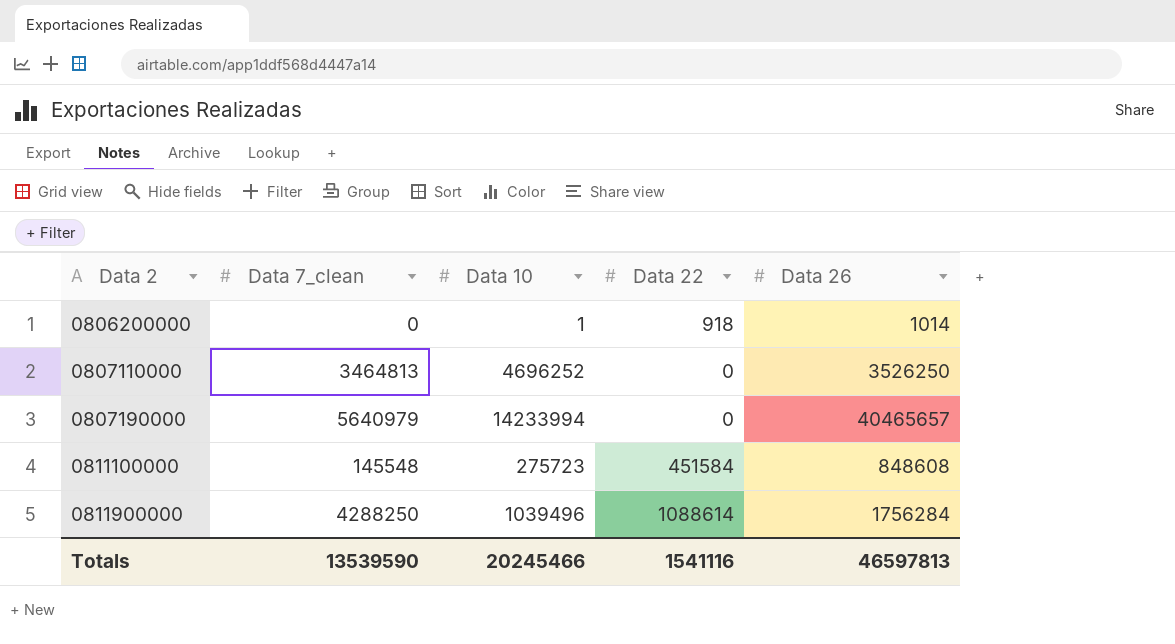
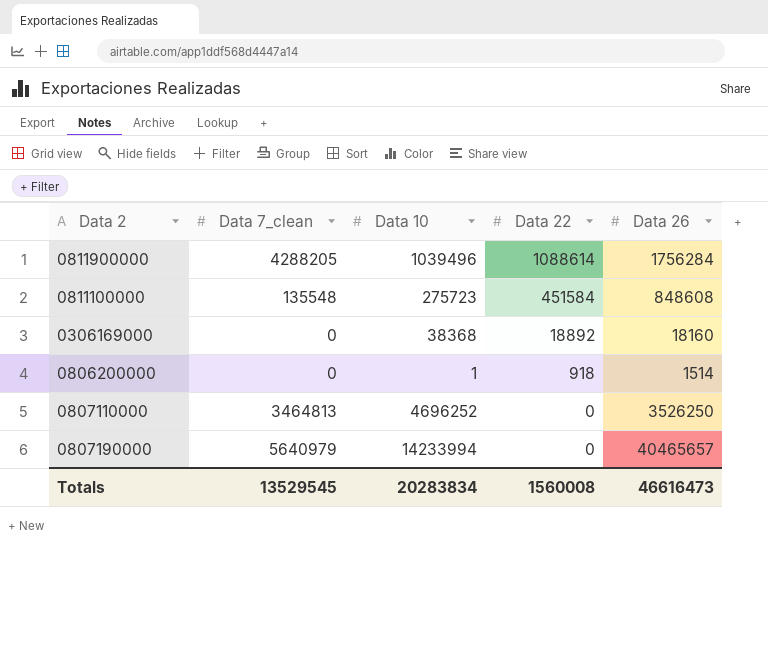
row order: Data 2 ascending -> Data 22 descending
0811900000 | Data 7_clean: 4288250 -> 4288205
0811100000 | Data 7_clean: 145548 -> 135548
row 0306169000: none -> 0 | 38368 | 18892 | 18160
0806200000 | Data 26: 1014 -> 1514
Totals | Data 7_clean: 13539590 -> 13529545
Totals | Data 10: 20245466 -> 20283834
Totals | Data 22: 1541116 -> 1560008
Totals | Data 26: 46597813 -> 46616473

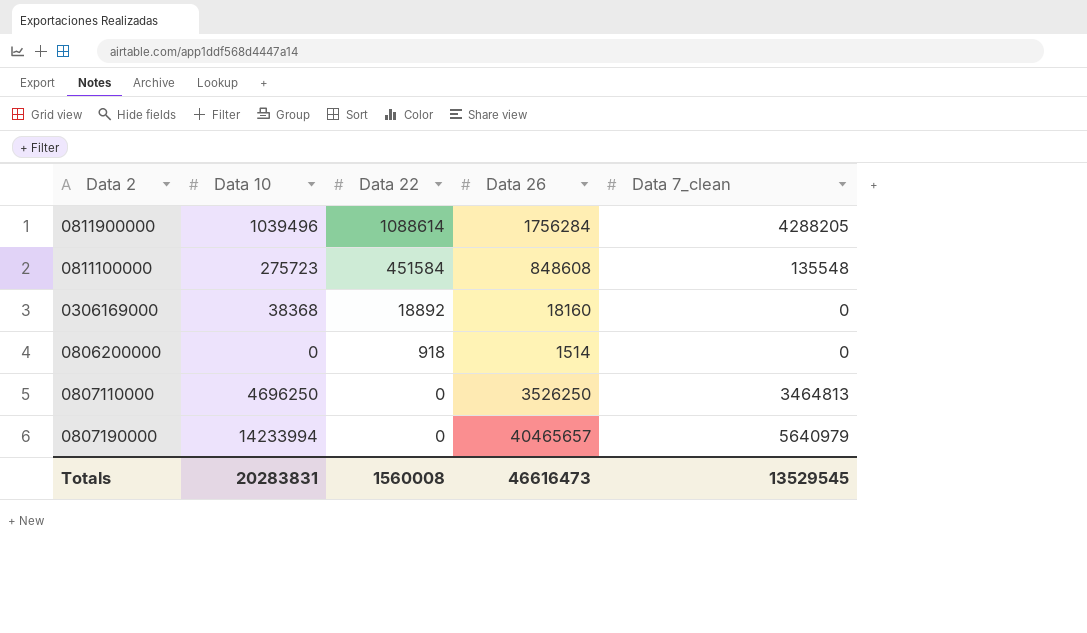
column Data 7_clean | position: 2 -> 5
0806200000 | Data 10: 1 -> 0
0807110000 | Data 10: 4696252 -> 4696250
Totals | Data 10: 20283834 -> 20283831

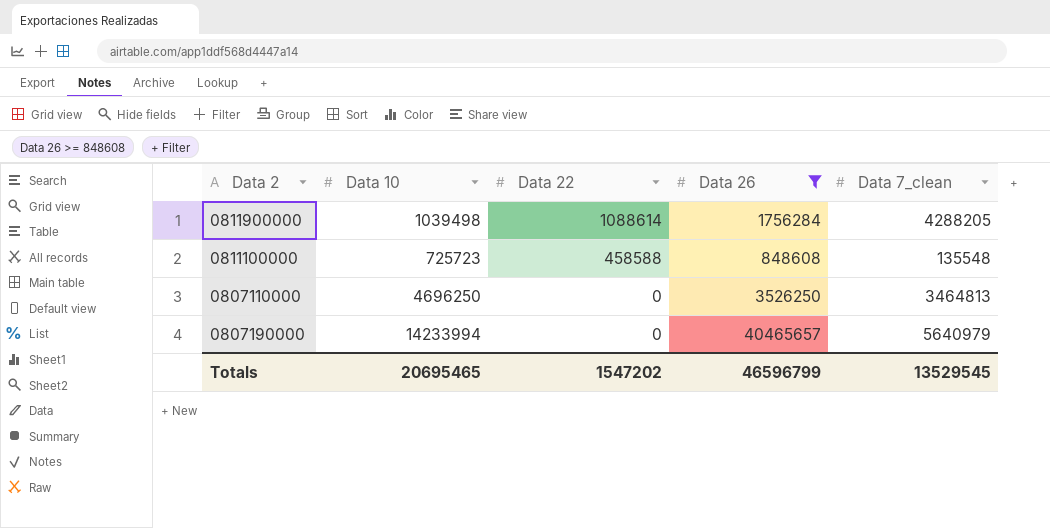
filter: none -> Data 26 >= 848608
0811900000 | Data 10: 1039496 -> 1039498
0811100000 | Data 10: 275723 -> 725723
0811100000 | Data 22: 451584 -> 458588
Totals | Data 10: 20283831 -> 20695465
Totals | Data 22: 1560008 -> 1547202
Totals | Data 26: 46616473 -> 46596799

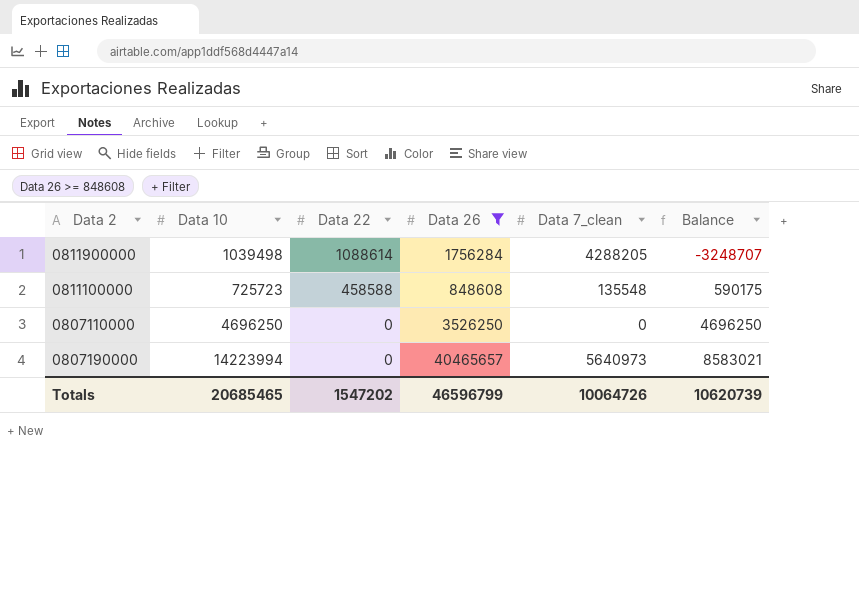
column Balance | formula: none -> [Data 10] - [Data 7_clean]
0807110000 | Data 7_clean: 3464813 -> 0
0807190000 | Data 10: 14233994 -> 14223994
0807190000 | Data 7_clean: 5640979 -> 5640973
Totals | Data 10: 20695465 -> 20685465
Totals | Data 7_clean: 13529545 -> 10064726

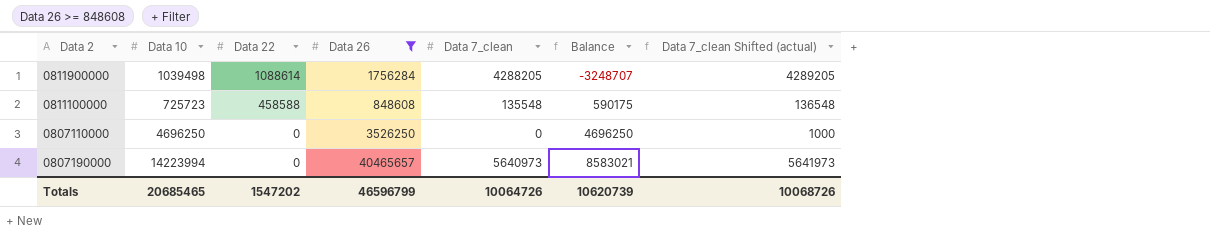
column Data 7_clean Shifted (actual) | formula: none -> [Data 7_clean] + 1000

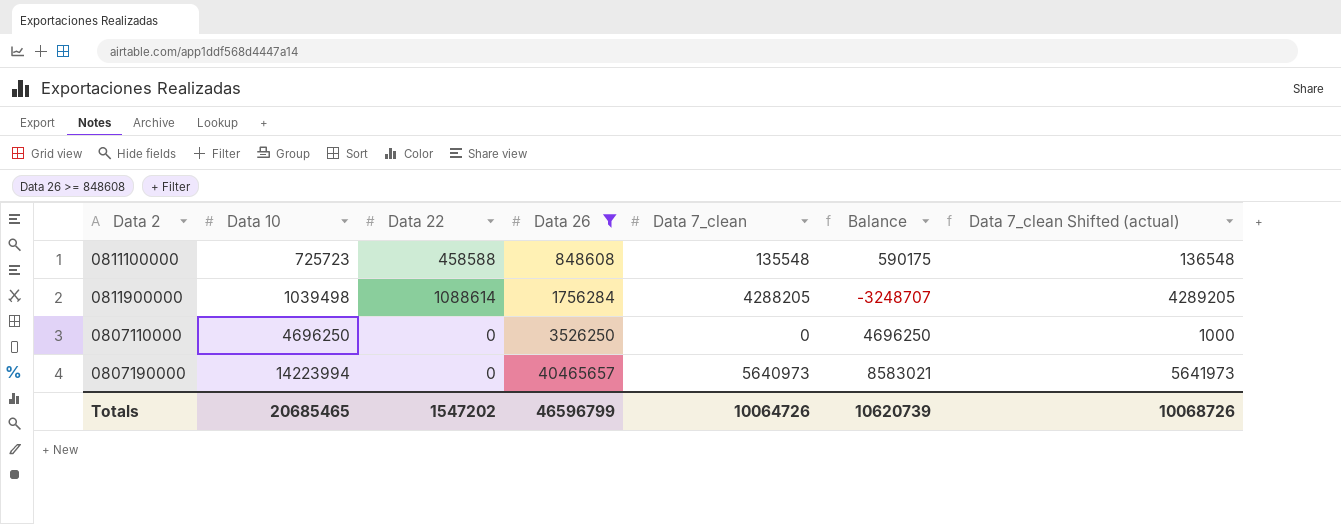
row order: Data 22 descending -> Data 10 ascending

